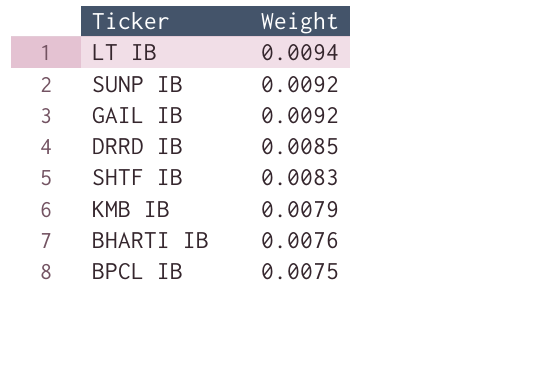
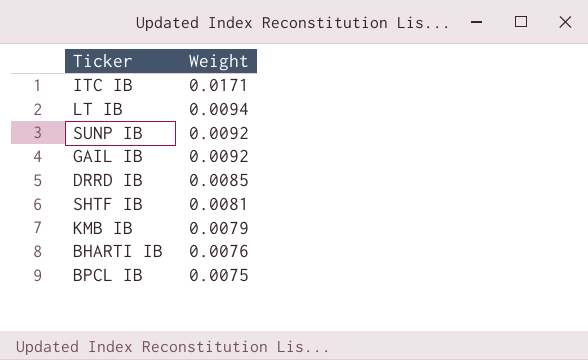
row ITC IB: none -> 0.0171
SHTF IB | Weight: 0.0083 -> 0.0081

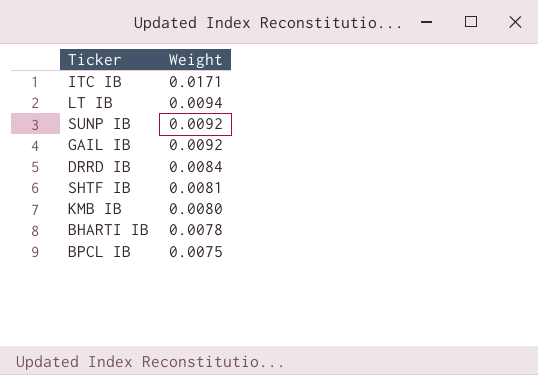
DRRD IB | Weight: 0.0085 -> 0.0084
KMB IB | Weight: 0.0079 -> 0.0080
BHARTI IB | Weight: 0.0076 -> 0.0078

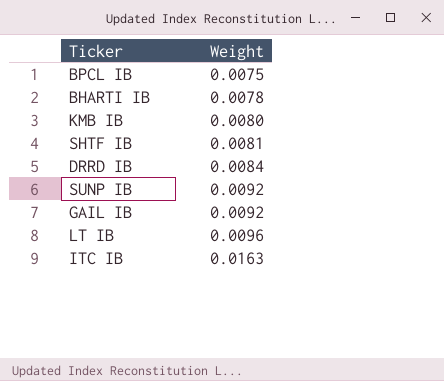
row order: Weight descending -> Weight ascending
LT IB | Weight: 0.0094 -> 0.0096
ITC IB | Weight: 0.0171 -> 0.0163

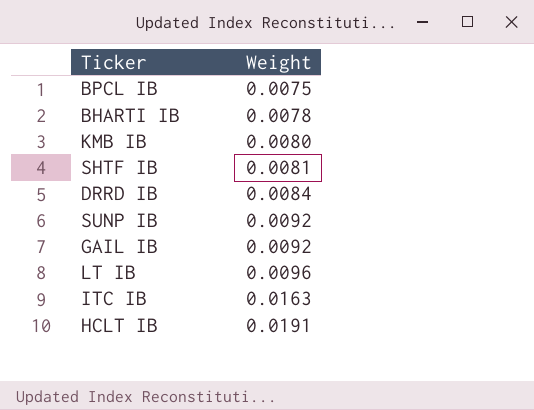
row HCLT IB: none -> 0.0191

